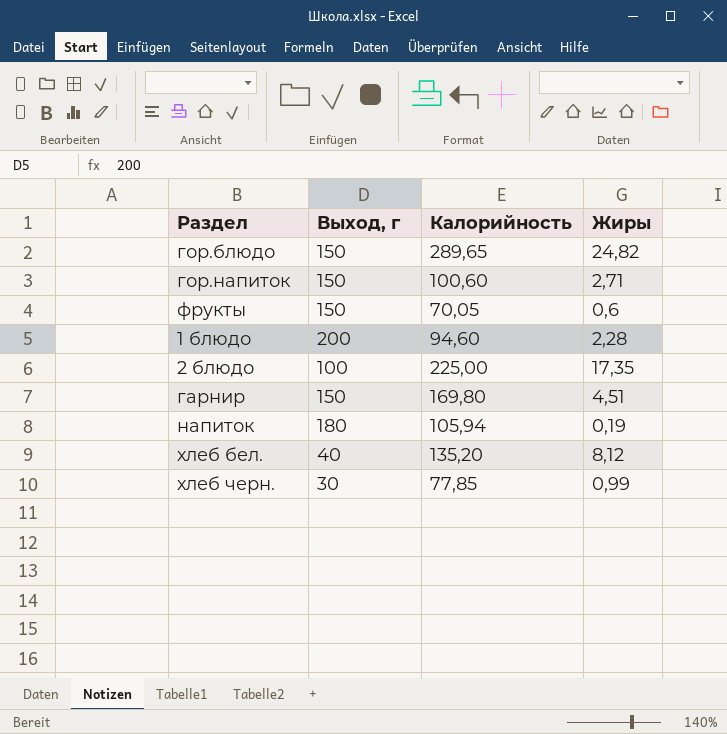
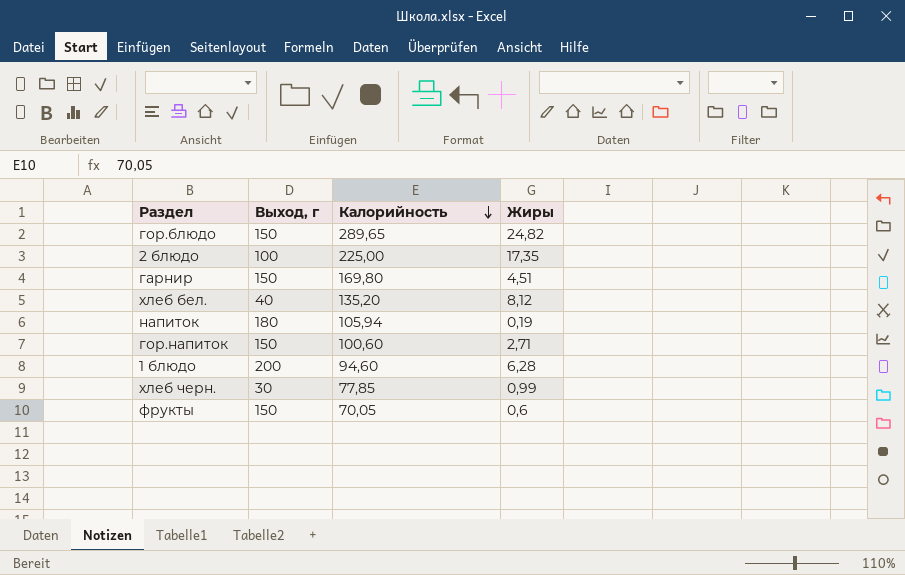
row order: none -> Калорийность descending
1 блюдо | Жиры: 2,28 -> 6,28

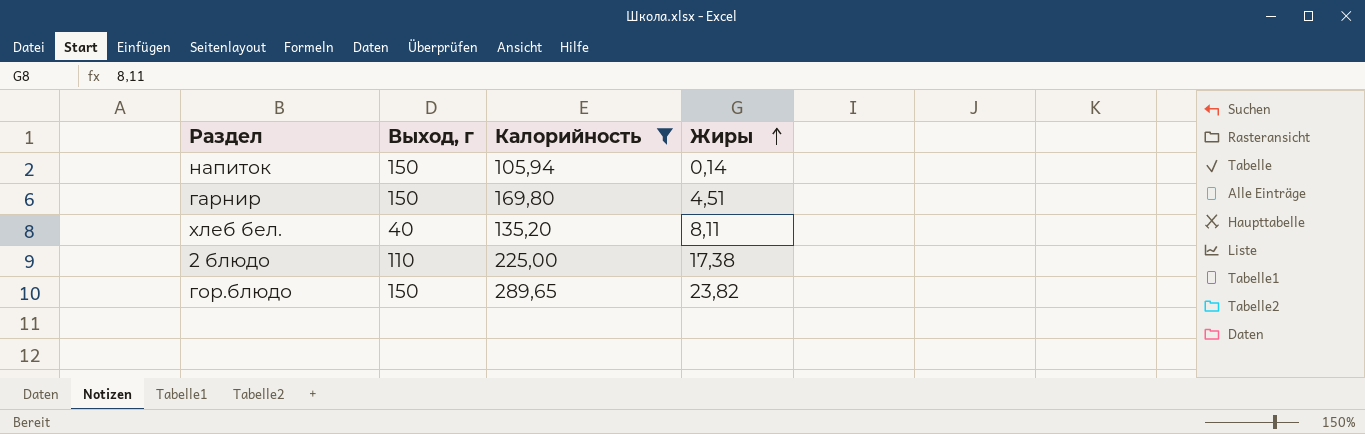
filter: none -> Калорийность >= 105,94
row order: Калорийность descending -> Жиры ascending
напиток | Выход, г: 180 -> 150
напиток | Жиры: 0,19 -> 0,14
хлеб бел. | Жиры: 8,12 -> 8,11
2 блюдо | Выход, г: 100 -> 110
2 блюдо | Жиры: 17,35 -> 17,38
гор.блюдо | Жиры: 24,82 -> 23,82

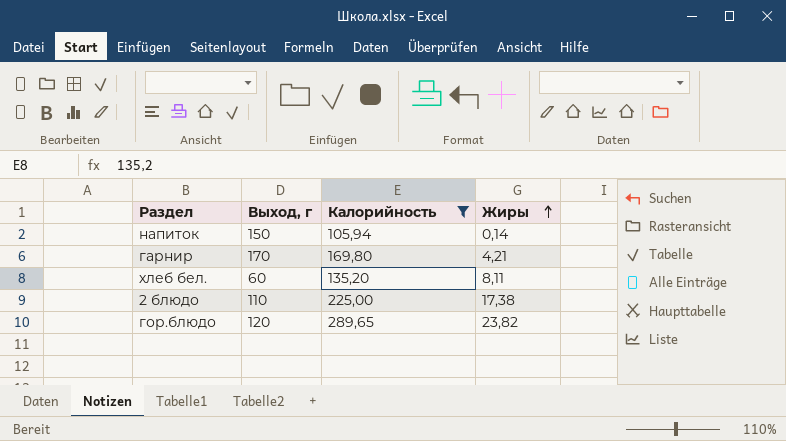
гарнир | Выход, г: 150 -> 170
гарнир | Жиры: 4,51 -> 4,21
хлеб бел. | Выход, г: 40 -> 60
гор.блюдо | Выход, г: 150 -> 120

